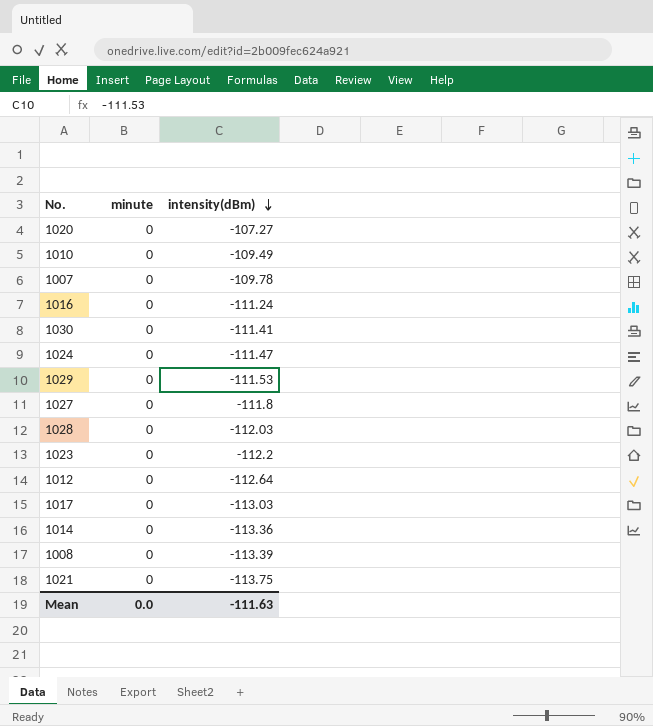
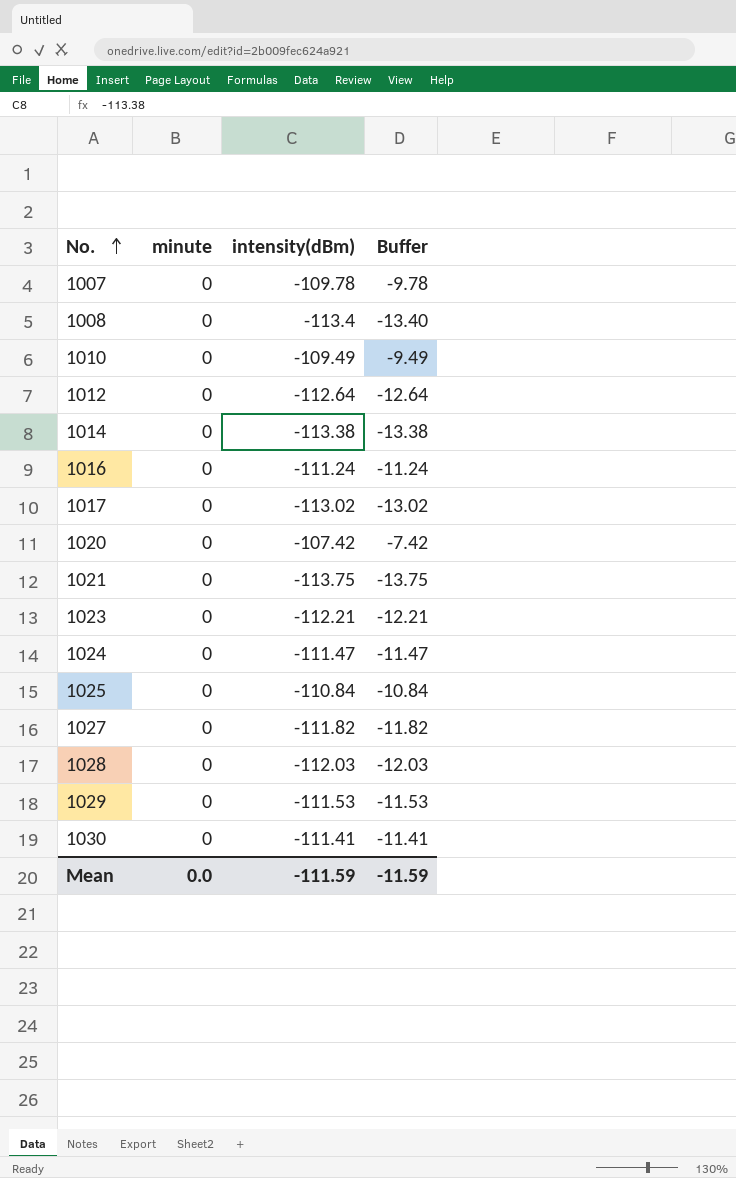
row order: intensity(dBm) descending -> No. ascending
column Buffer | formula: none -> [intensity(dBm)] + 100
1008 | intensity(dBm): -113.39 -> -113.4
1014 | intensity(dBm): -113.36 -> -113.38
1017 | intensity(dBm): -113.03 -> -113.02
1020 | intensity(dBm): -107.27 -> -107.42
1023 | intensity(dBm): -112.2 -> -112.21
row 1025: none -> 0 | -110.84 | -10.84
1027 | intensity(dBm): -111.8 -> -111.82
Mean | intensity(dBm): -111.63 -> -111.59

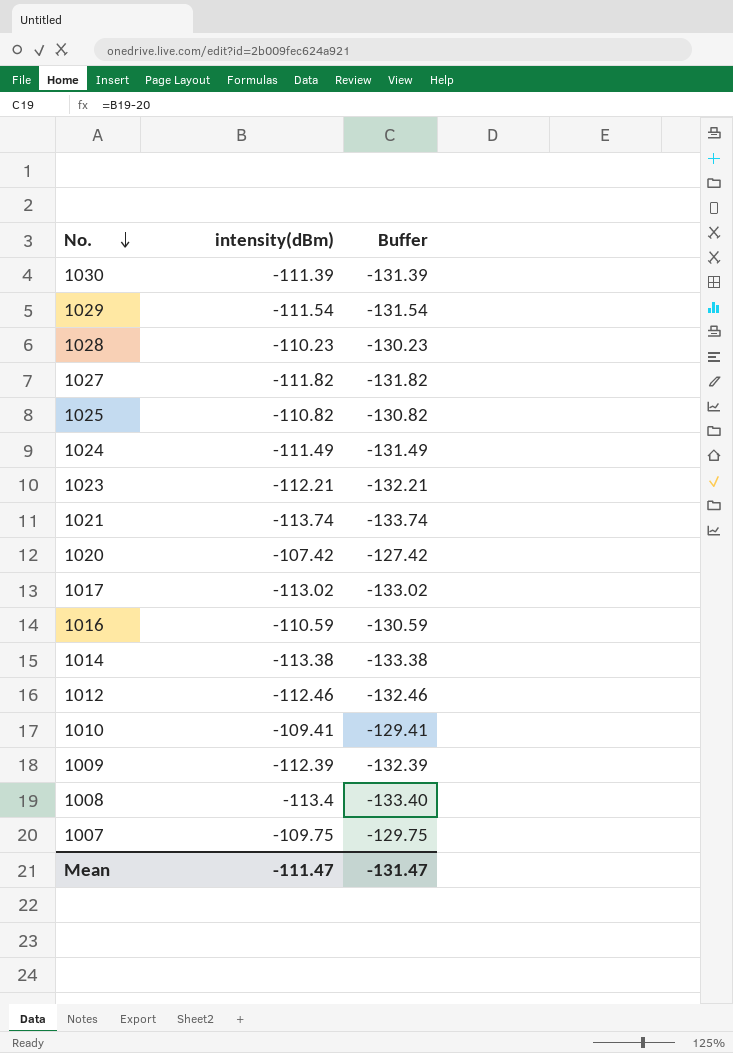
row order: No. ascending -> No. descending
column minute | position: 2 -> none
column Buffer | formula: [intensity(dBm)] + 100 -> [intensity(dBm)] - 20
1030 | intensity(dBm): -111.41 -> -111.39
1029 | intensity(dBm): -111.53 -> -111.54
1028 | intensity(dBm): -112.03 -> -110.23
1025 | intensity(dBm): -110.84 -> -110.82
1024 | intensity(dBm): -111.47 -> -111.49
1021 | intensity(dBm): -113.75 -> -113.74
1016 | intensity(dBm): -111.24 -> -110.59
1012 | intensity(dBm): -112.64 -> -112.46
1010 | intensity(dBm): -109.49 -> -109.41
row 1009: none -> -112.39 | -132.39
1007 | intensity(dBm): -109.78 -> -109.75
Mean | intensity(dBm): -111.59 -> -111.47
Mean | Buffer: -11.59 -> -131.47

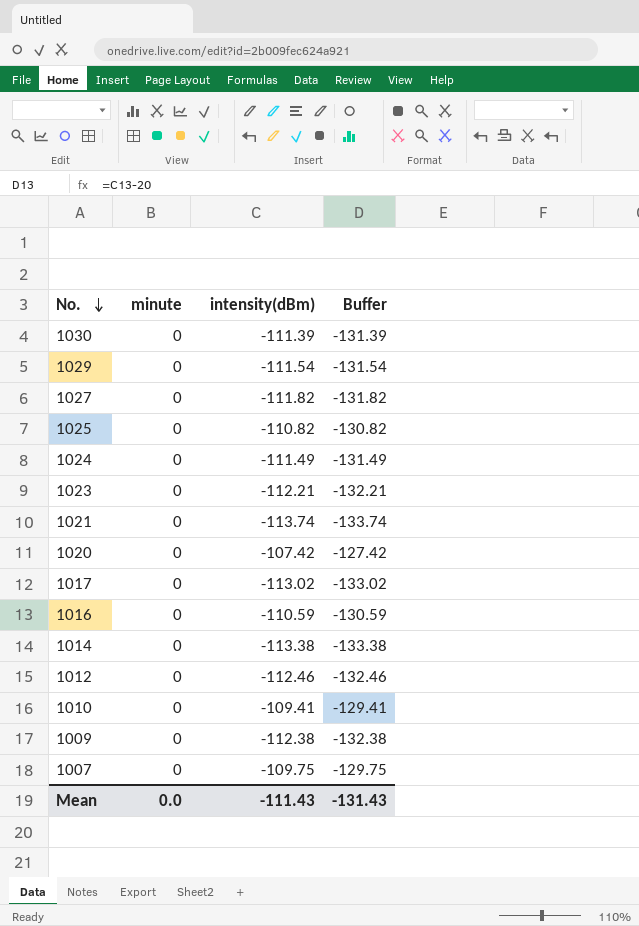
column minute | position: none -> 2
row 1028: -110.23 | -130.23 -> none
row 1008: -113.4 | -133.40 -> none
1009 | intensity(dBm): -112.39 -> -112.38
1009 | Buffer: -132.39 -> -132.38
Mean | intensity(dBm): -111.47 -> -111.43
Mean | Buffer: -131.47 -> -131.43

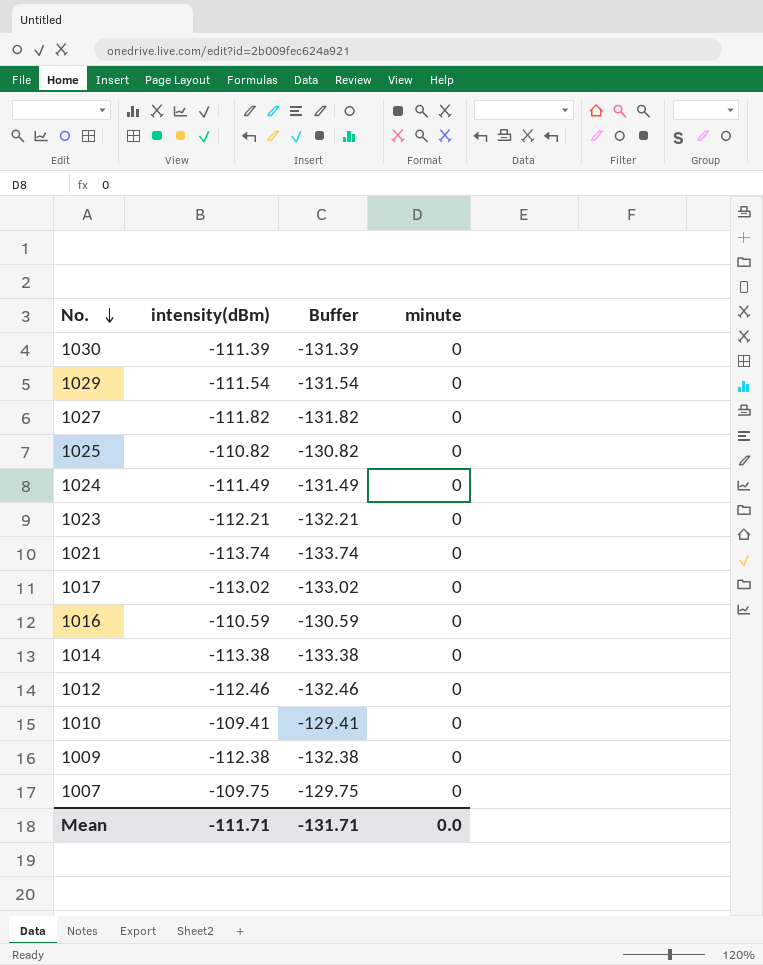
column minute | position: 2 -> 4
row 1020: 0 | -107.42 | -127.42 -> none
Mean | intensity(dBm): -111.43 -> -111.71
Mean | Buffer: -131.43 -> -131.71

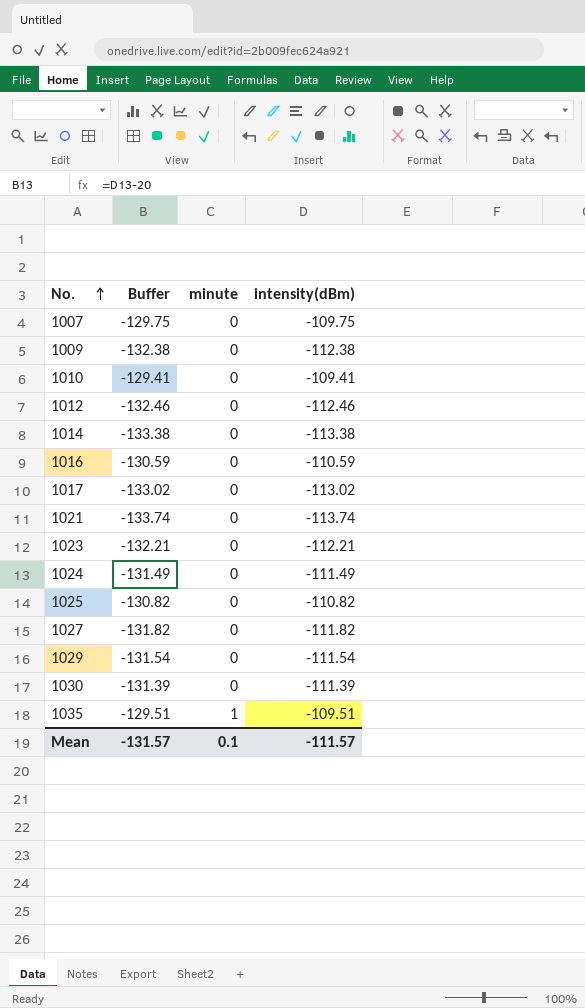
row order: No. descending -> No. ascending
column intensity(dBm) | position: 2 -> 4
row 1035: none -> -129.51 | 1 | -109.51
Mean | Buffer: -131.71 -> -131.57
Mean | minute: 0.0 -> 0.1
Mean | intensity(dBm): -111.71 -> -111.57

